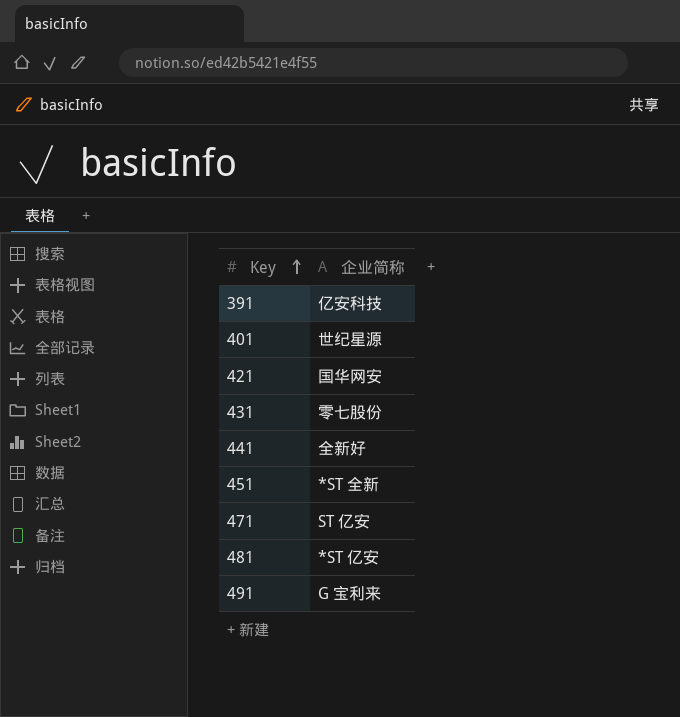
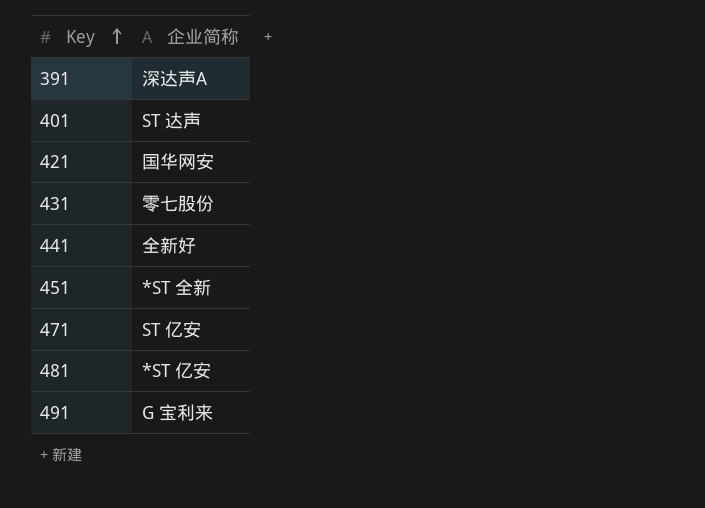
391 | 企业简称: 亿安科技 -> 深达声A
401 | 企业简称: 世纪星源 -> ST 达声

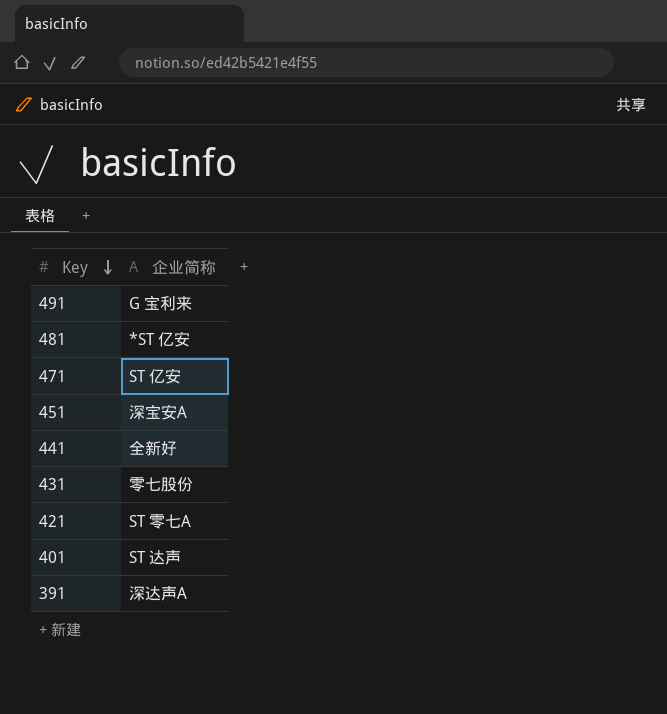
row order: Key ascending -> Key descending
451 | 企业简称: *ST 全新 -> 深宝安A
421 | 企业简称: 国华网安 -> ST 零七A

